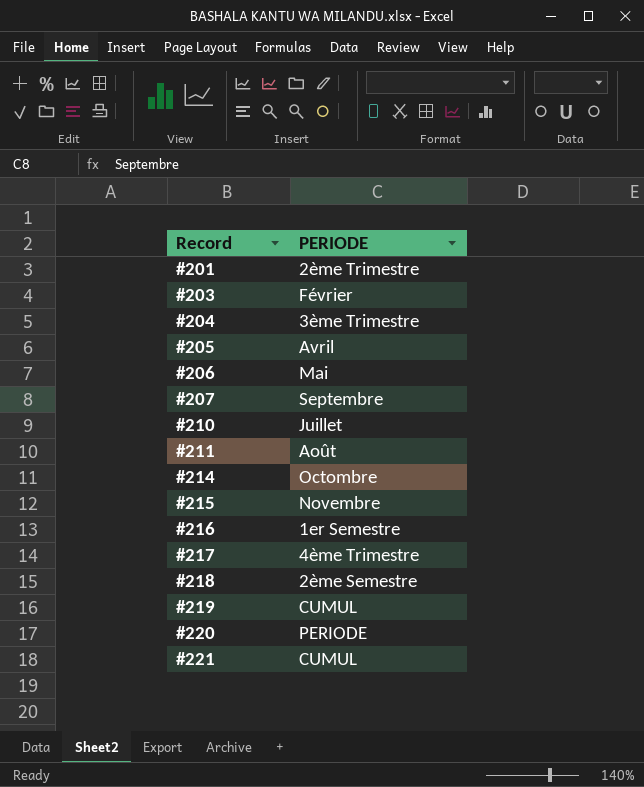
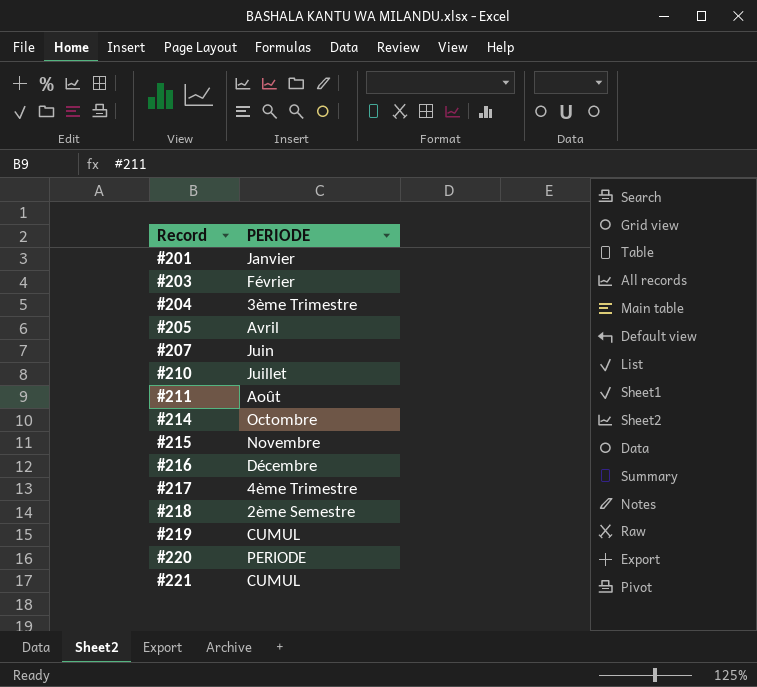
row #206: Mai -> none
#201 | PERIODE: 2ème Trimestre -> Janvier
#207 | PERIODE: Septembre -> Juin
#216 | PERIODE: 1er Semestre -> Décembre

